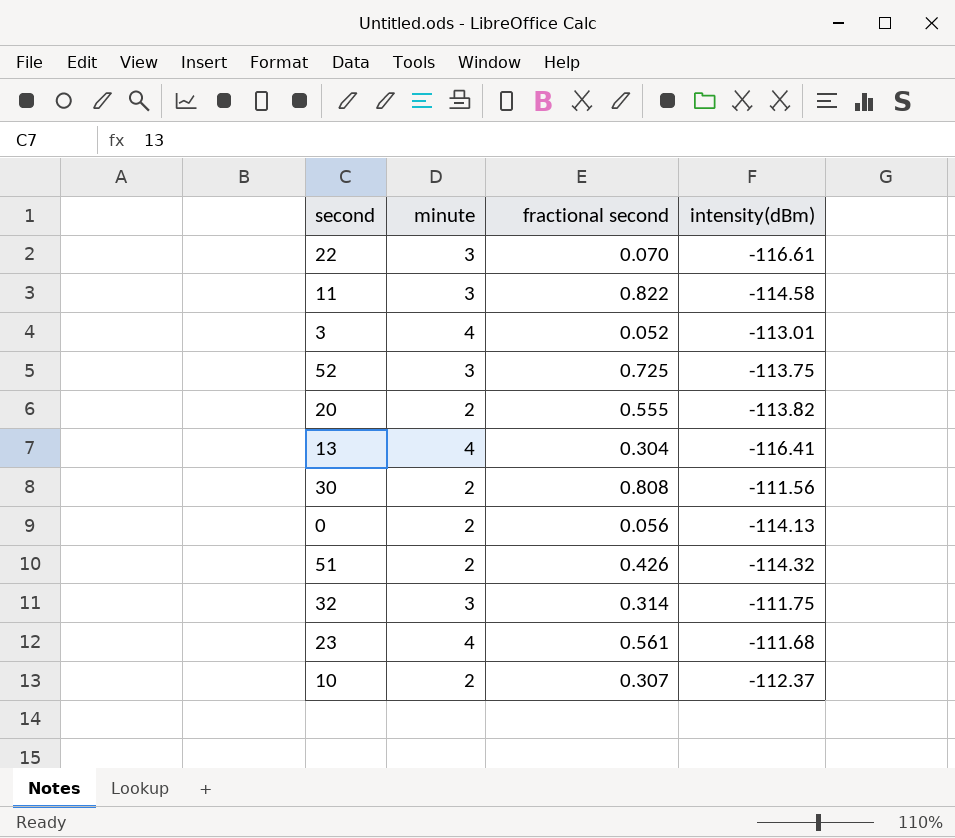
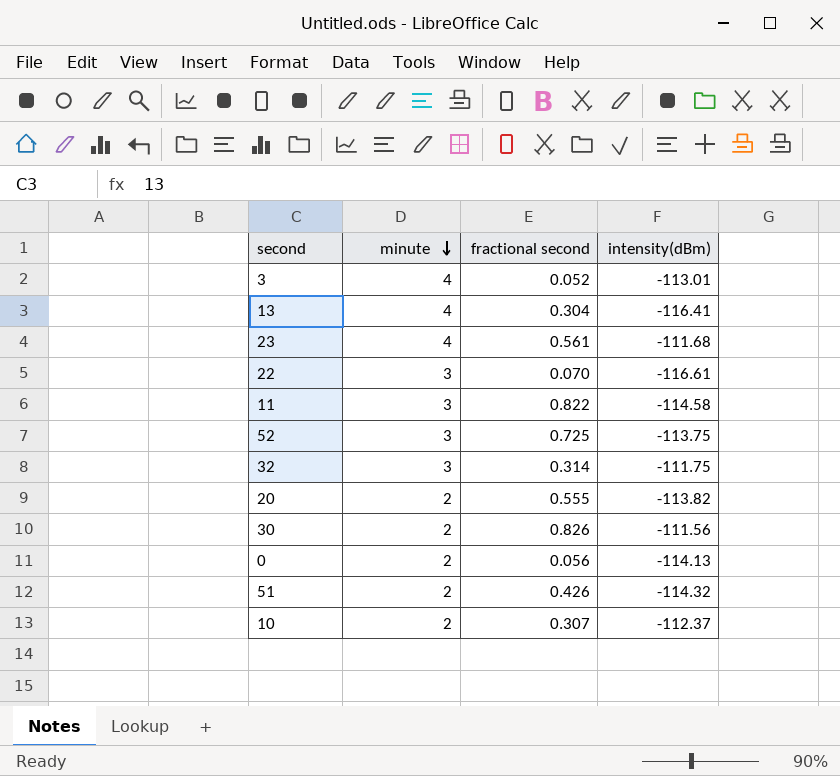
row order: none -> minute descending
30 | fractional second: 0.808 -> 0.826

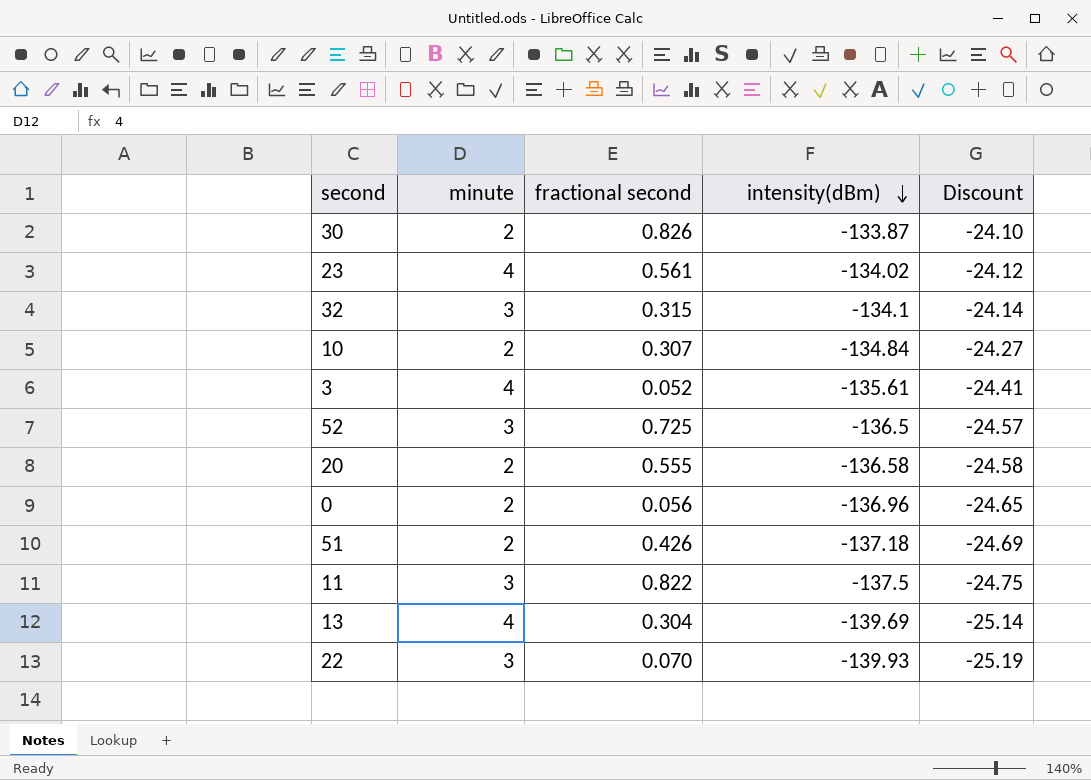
row order: minute descending -> intensity(dBm) descending
column Discount | formula: none -> [intensity(dBm)] * 0.18
30 | intensity(dBm): -111.56 -> -133.87
23 | intensity(dBm): -111.68 -> -134.02
32 | fractional second: 0.314 -> 0.315
32 | intensity(dBm): -111.75 -> -134.1
10 | intensity(dBm): -112.37 -> -134.84
3 | intensity(dBm): -113.01 -> -135.61
52 | intensity(dBm): -113.75 -> -136.5
20 | intensity(dBm): -113.82 -> -136.58
0 | intensity(dBm): -114.13 -> -136.96
51 | intensity(dBm): -114.32 -> -137.18
11 | intensity(dBm): -114.58 -> -137.5
13 | intensity(dBm): -116.41 -> -139.69
22 | intensity(dBm): -116.61 -> -139.93

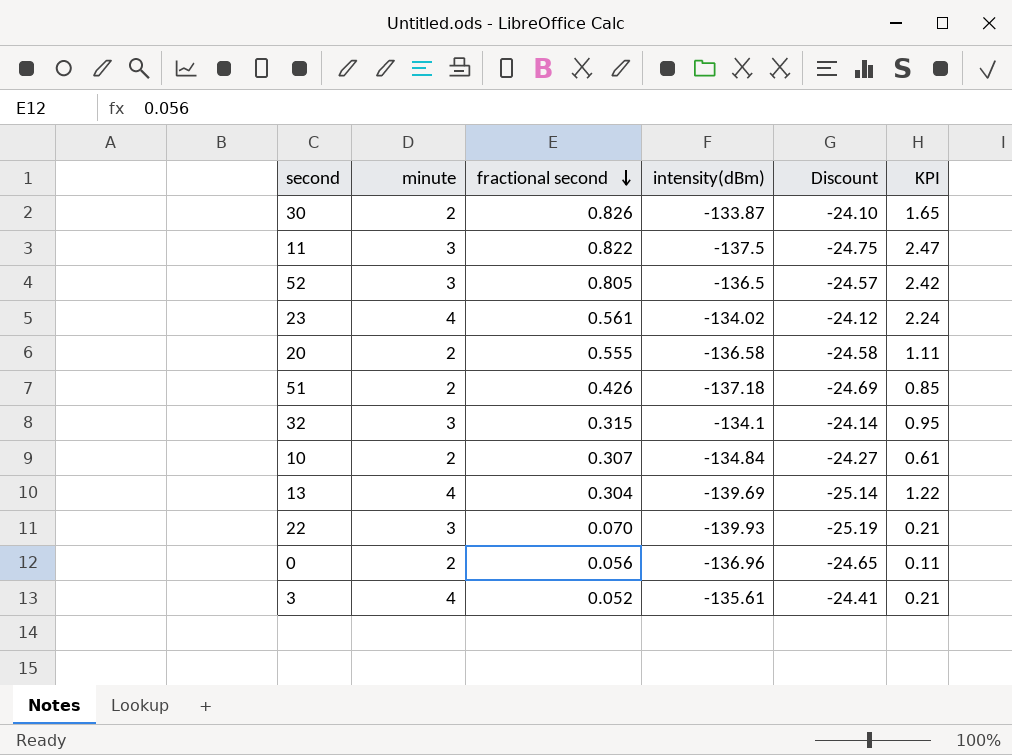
row order: intensity(dBm) descending -> fractional second descending
column KPI | formula: none -> [minute] * [fractional second]
52 | fractional second: 0.725 -> 0.805

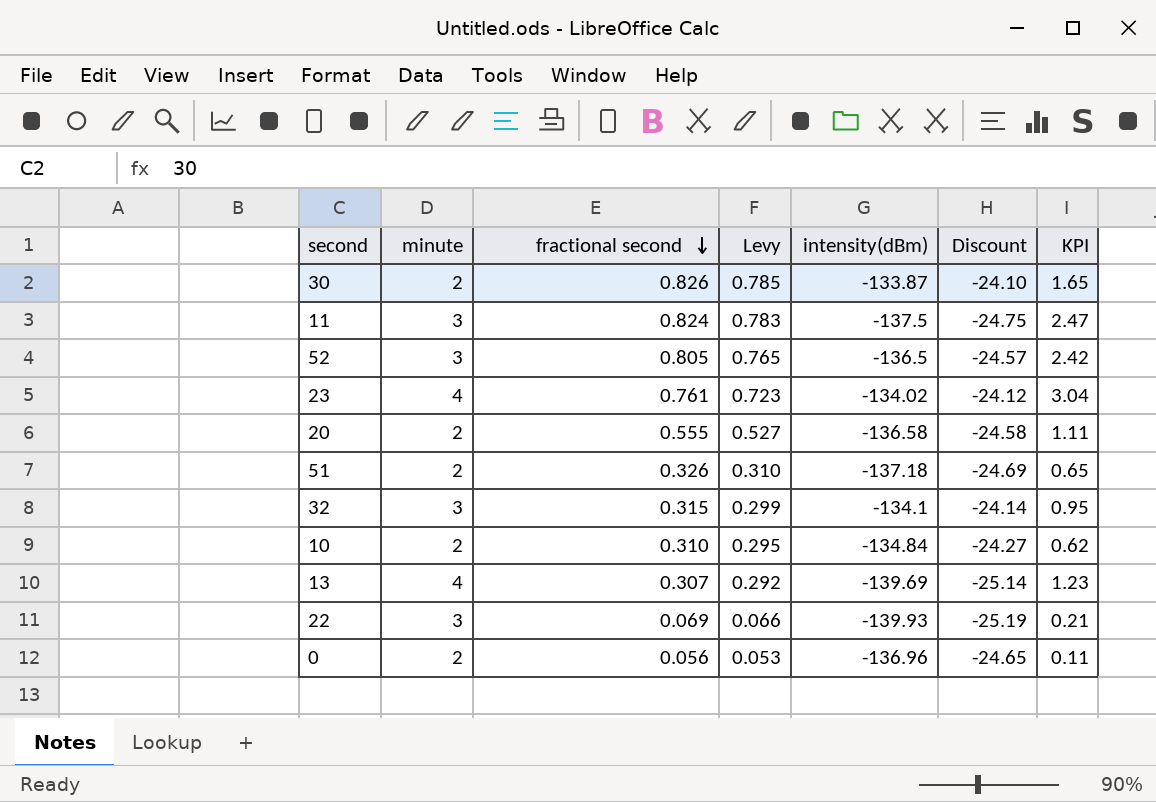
column Levy | formula: none -> [fractional second] * 0.95
row 3: 4 | 0.052 | -135.61 | -24.41 | 0.21 -> none
11 | fractional second: 0.822 -> 0.824
23 | fractional second: 0.561 -> 0.761
23 | KPI: 2.24 -> 3.04
51 | fractional second: 0.426 -> 0.326
51 | KPI: 0.85 -> 0.65
10 | fractional second: 0.307 -> 0.310
10 | KPI: 0.61 -> 0.62
13 | fractional second: 0.304 -> 0.307
13 | KPI: 1.22 -> 1.23
22 | fractional second: 0.070 -> 0.069

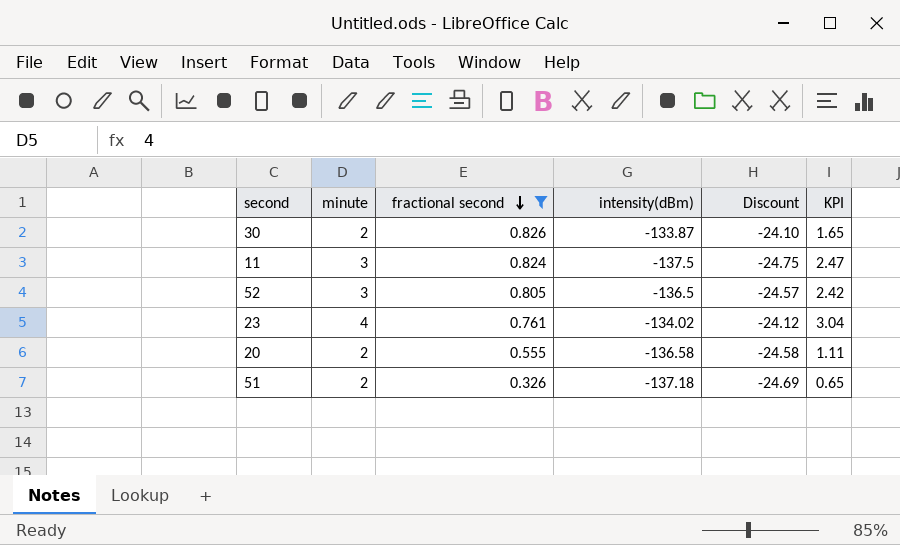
filter: none -> fractional second >= 0.326
column Levy | formula: [fractional second] * 0.95 -> none

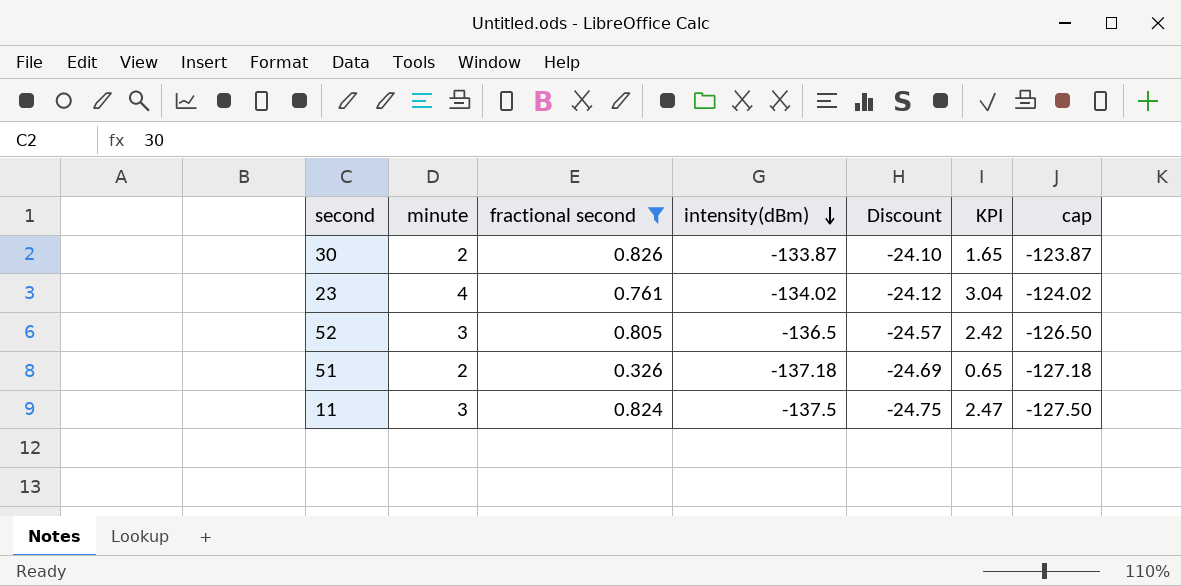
row order: fractional second descending -> intensity(dBm) descending
column cap | formula: none -> [intensity(dBm)] + 10
row 20: 2 | 0.555 | -136.58 | -24.58 | 1.11 -> none

